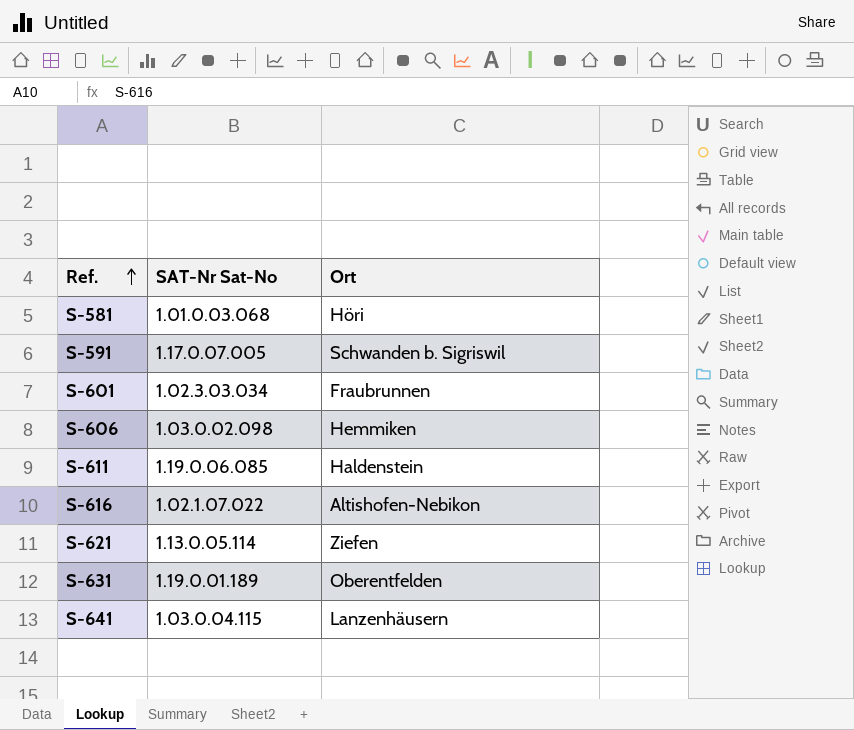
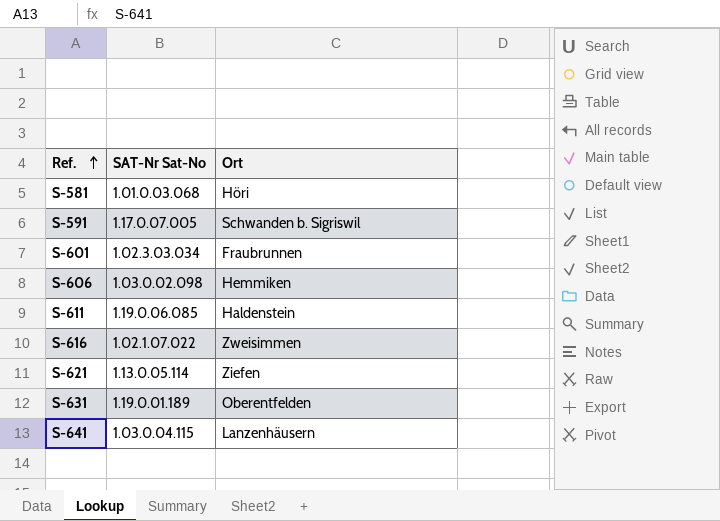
S-616 | Ort: Altishofen-Nebikon -> Zweisimmen

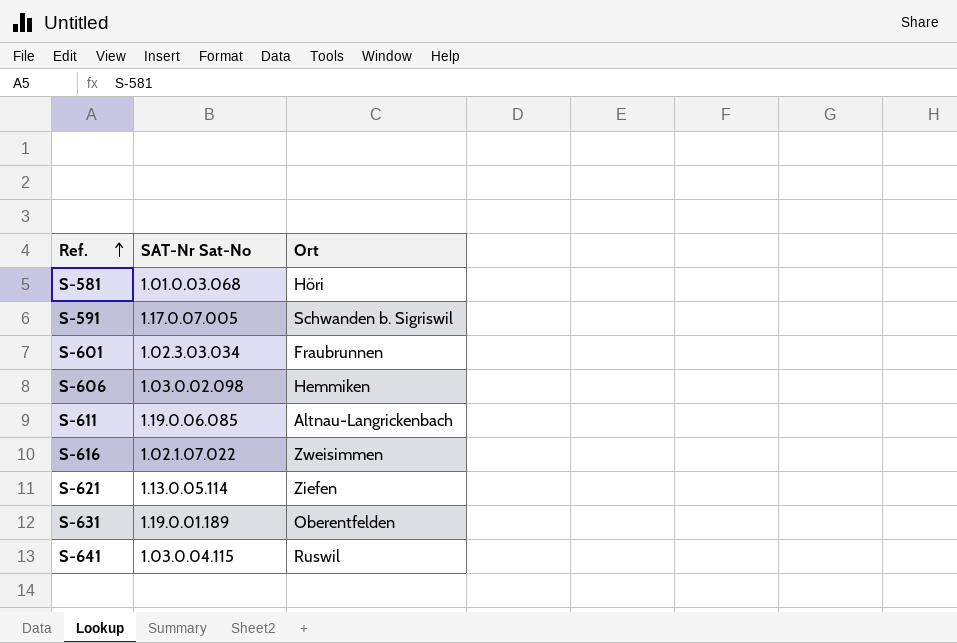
S-611 | Ort: Haldenstein -> Altnau-Langrickenbach
S-641 | Ort: Lanzenhäusern -> Ruswil

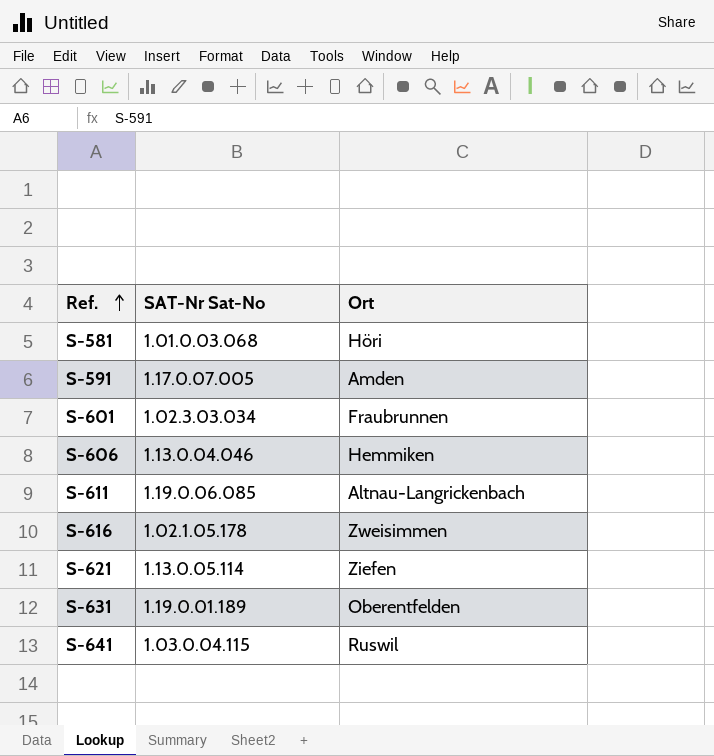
S-591 | Ort: Schwanden b. Sigriswil -> Amden
S-606 | SAT-Nr Sat-No: 1.03.0.02.098 -> 1.13.0.04.046
S-616 | SAT-Nr Sat-No: 1.02.1.07.022 -> 1.02.1.05.178

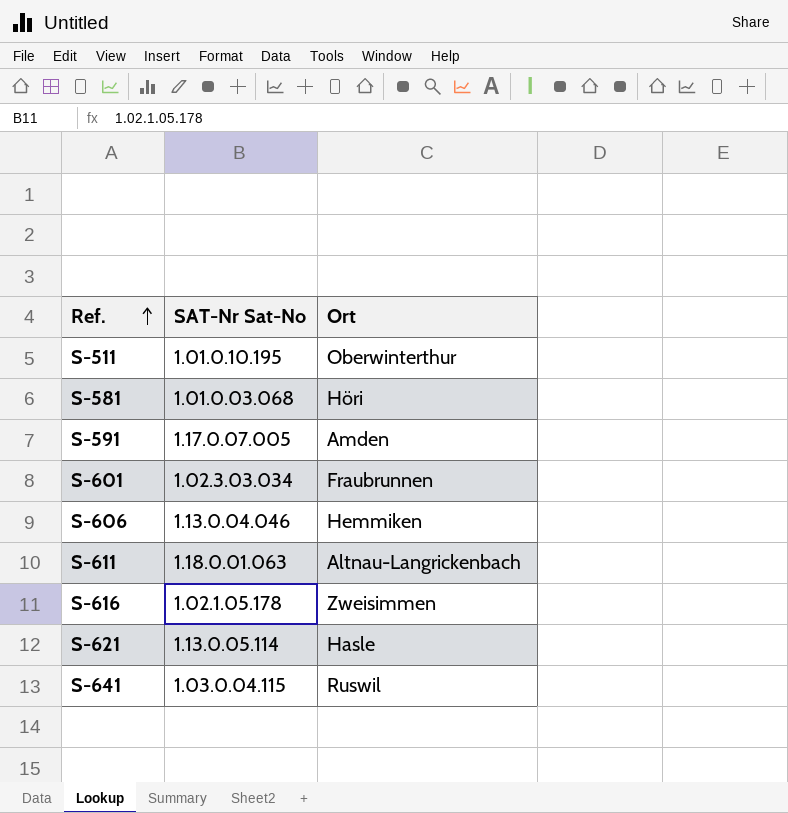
row S-631: 1.19.0.01.189 | Oberentfelden -> none
row S-511: none -> 1.01.0.10.195 | Oberwinterthur
S-611 | SAT-Nr Sat-No: 1.19.0.06.085 -> 1.18.0.01.063
S-621 | Ort: Ziefen -> Hasle

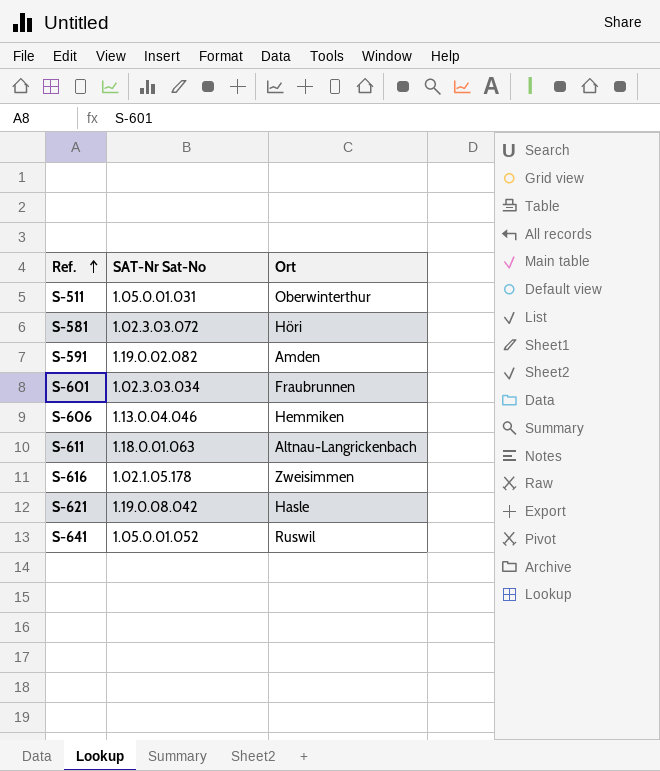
S-511 | SAT-Nr Sat-No: 1.01.0.10.195 -> 1.05.0.01.031
S-581 | SAT-Nr Sat-No: 1.01.0.03.068 -> 1.02.3.03.072
S-591 | SAT-Nr Sat-No: 1.17.0.07.005 -> 1.19.0.02.082
S-621 | SAT-Nr Sat-No: 1.13.0.05.114 -> 1.19.0.08.042
S-641 | SAT-Nr Sat-No: 1.03.0.04.115 -> 1.05.0.01.052

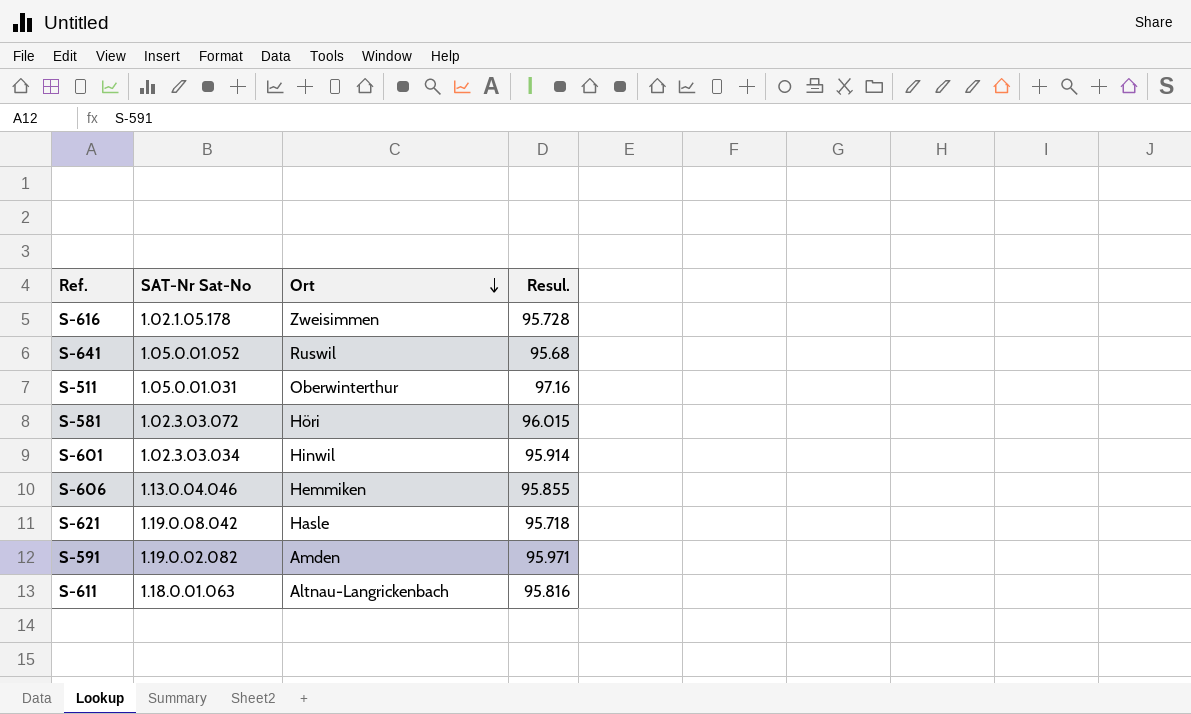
row order: Ref. ascending -> Ort descending
column Resul. | position: none -> 4
S-601 | Ort: Fraubrunnen -> Hinwil

